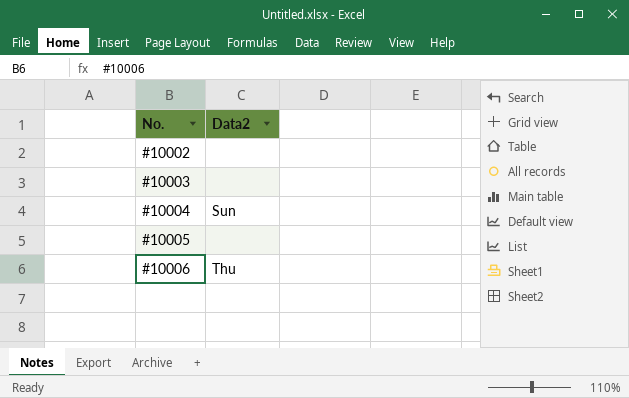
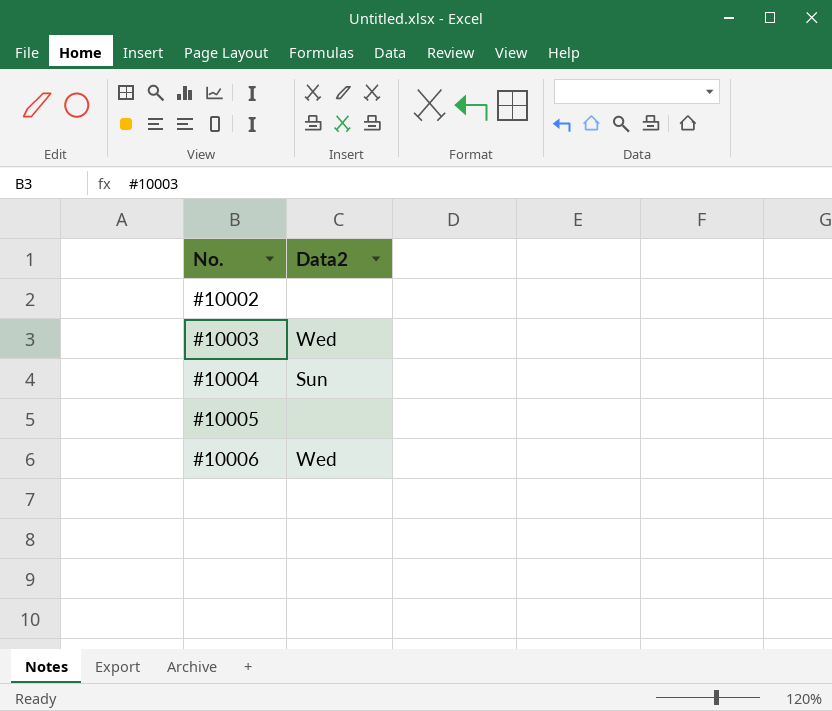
#10003 | Data2: none -> Wed
#10006 | Data2: Thu -> Wed

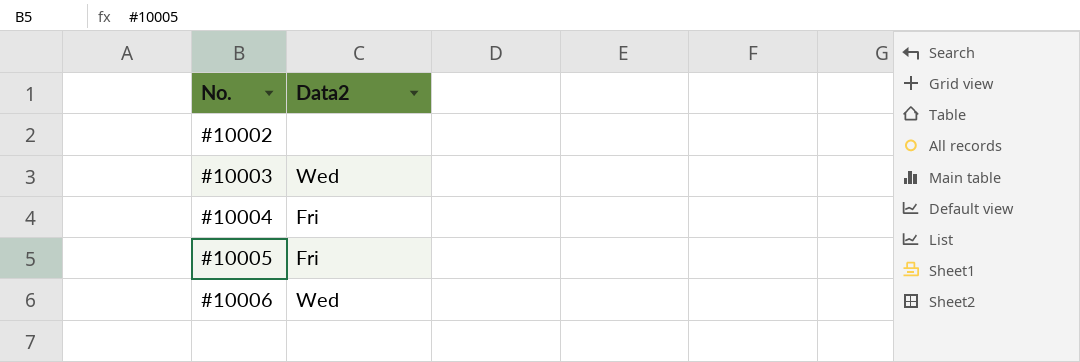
#10004 | Data2: Sun -> Fri
#10005 | Data2: none -> Fri

